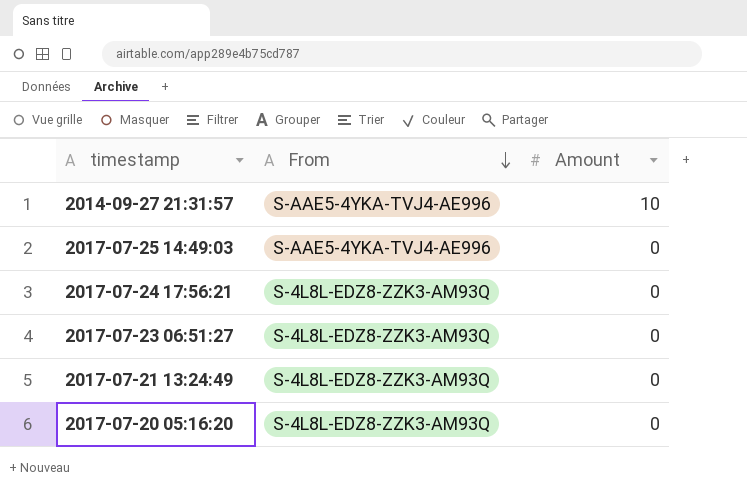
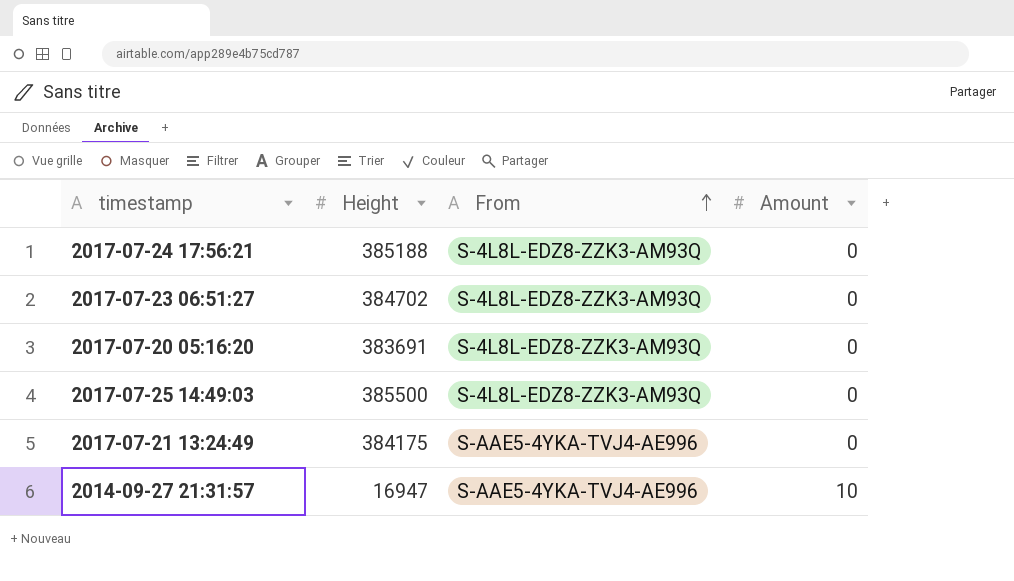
row order: From descending -> From ascending
column Height | position: none -> 2
2017-07-25 14:49:03 | From: S-AAE5-4YKA-TVJ4-AE996 -> S-4L8L-EDZ8-ZZK3-AM93Q
2017-07-21 13:24:49 | From: S-4L8L-EDZ8-ZZK3-AM93Q -> S-AAE5-4YKA-TVJ4-AE996

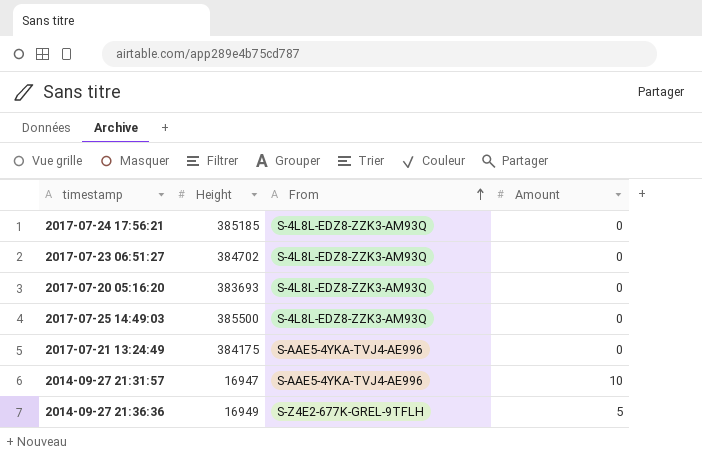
2017-07-24 17:56:21 | Height: 385188 -> 385185
2017-07-20 05:16:20 | Height: 383691 -> 383693
row 2014-09-27 21:36:36: none -> 16949 | S-Z4E2-677K-GREL-9TFLH | 5

